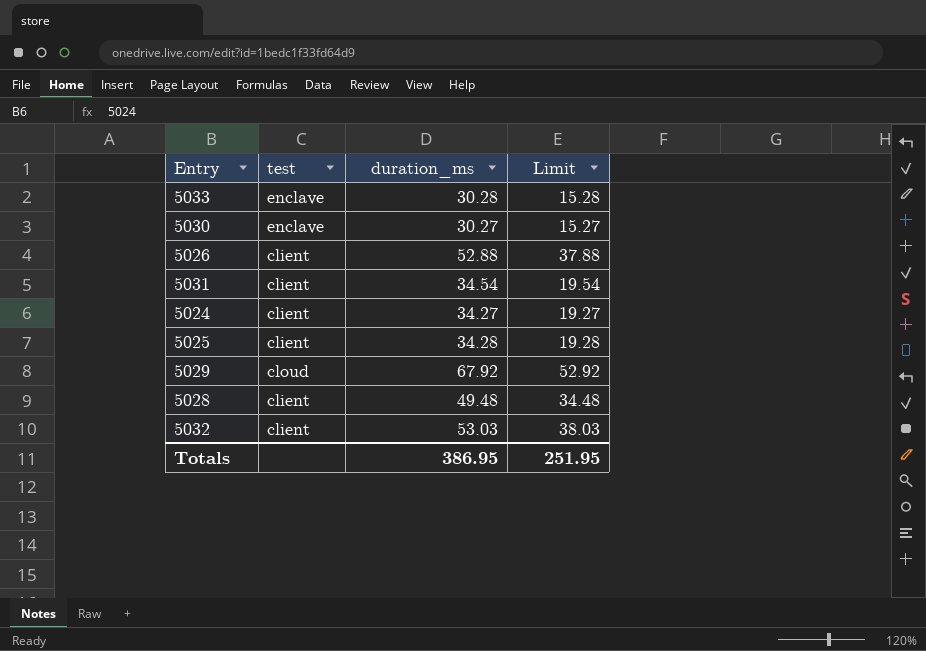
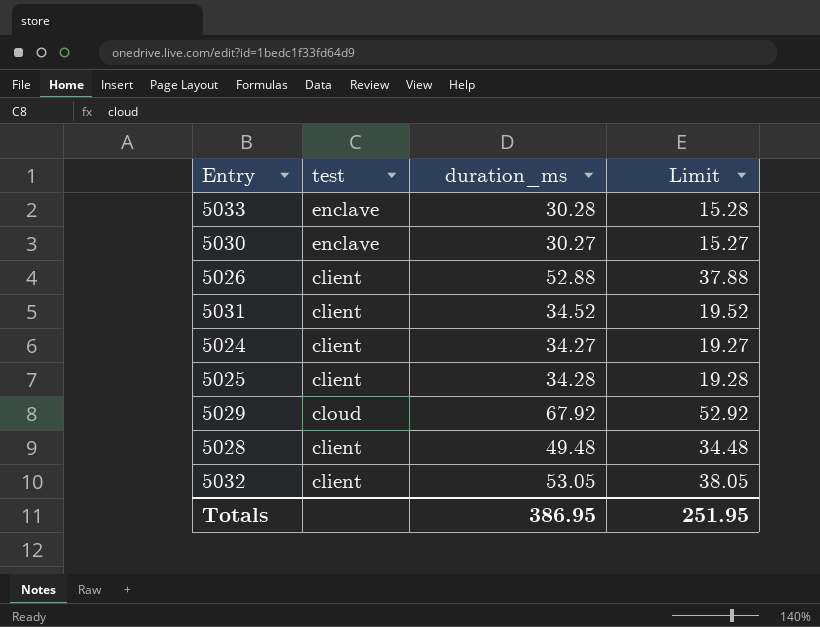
5031 | duration_ms: 34.54 -> 34.52
5031 | Limit: 19.54 -> 19.52
5032 | duration_ms: 53.03 -> 53.05
5032 | Limit: 38.03 -> 38.05

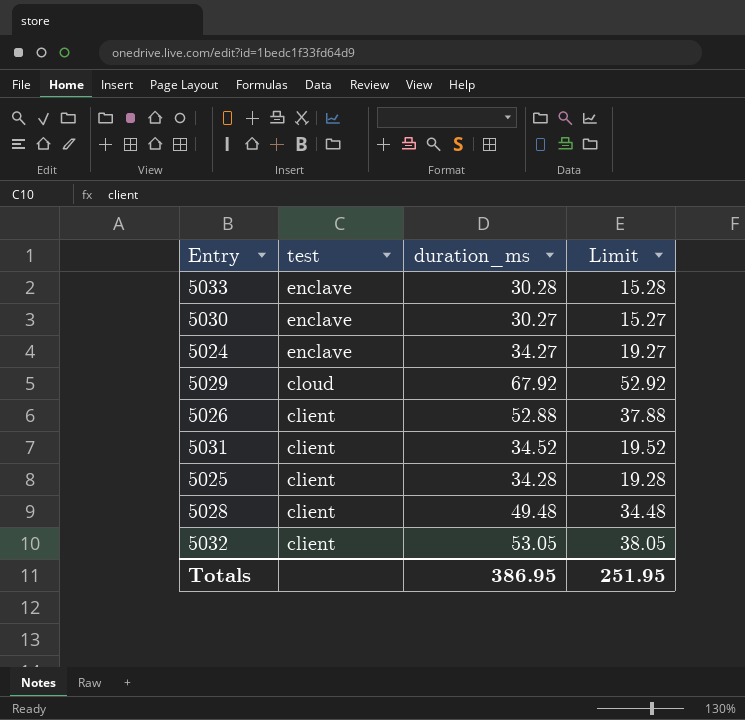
row order: none -> test descending
5024 | test: client -> enclave

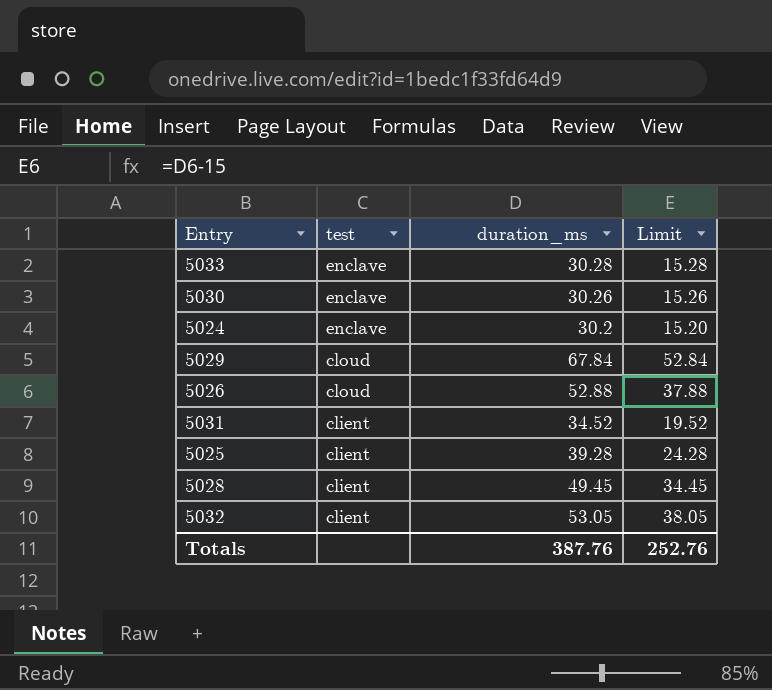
5030 | duration_ms: 30.27 -> 30.26
5030 | Limit: 15.27 -> 15.26
5024 | duration_ms: 34.27 -> 30.2
5024 | Limit: 19.27 -> 15.20
5029 | duration_ms: 67.92 -> 67.84
5029 | Limit: 52.92 -> 52.84
5026 | test: client -> cloud
5025 | duration_ms: 34.28 -> 39.28
5025 | Limit: 19.28 -> 24.28
5028 | duration_ms: 49.48 -> 49.45
5028 | Limit: 34.48 -> 34.45
Totals | duration_ms: 386.95 -> 387.76
Totals | Limit: 251.95 -> 252.76

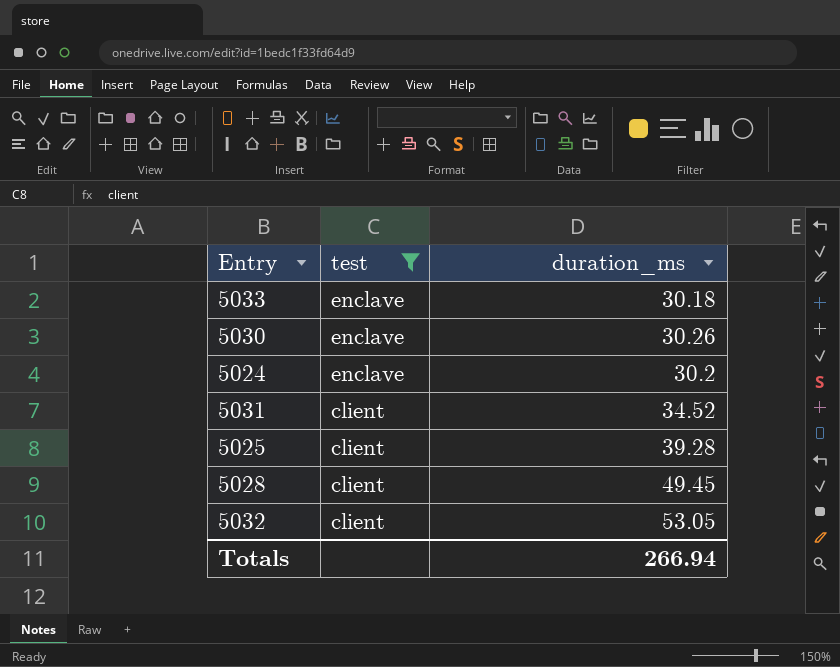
filter: none -> test != cloud
column Limit | formula: [duration_ms] - 15 -> none
5033 | duration_ms: 30.28 -> 30.18
Totals | duration_ms: 387.76 -> 266.94

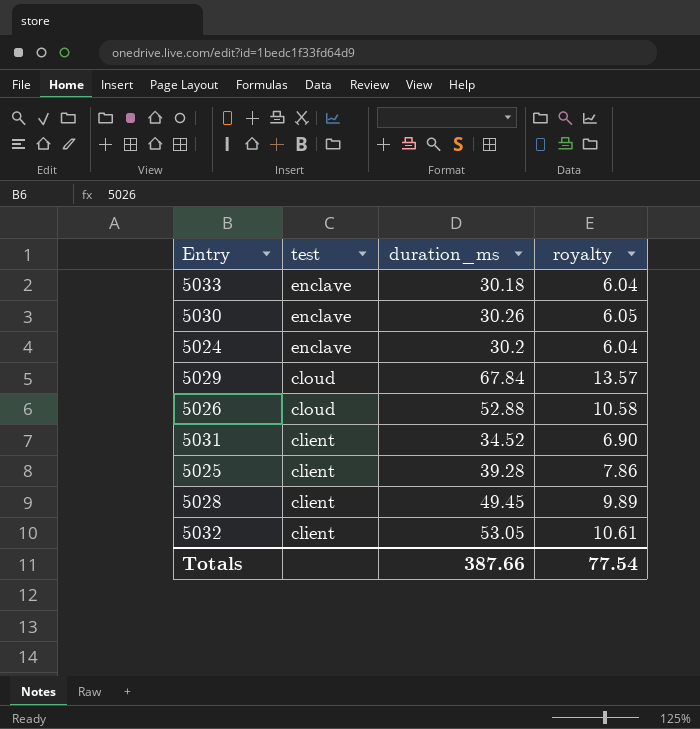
filter: test != cloud -> none
column royalty | formula: none -> [duration_ms] * 0.2
Totals | duration_ms: 266.94 -> 387.66

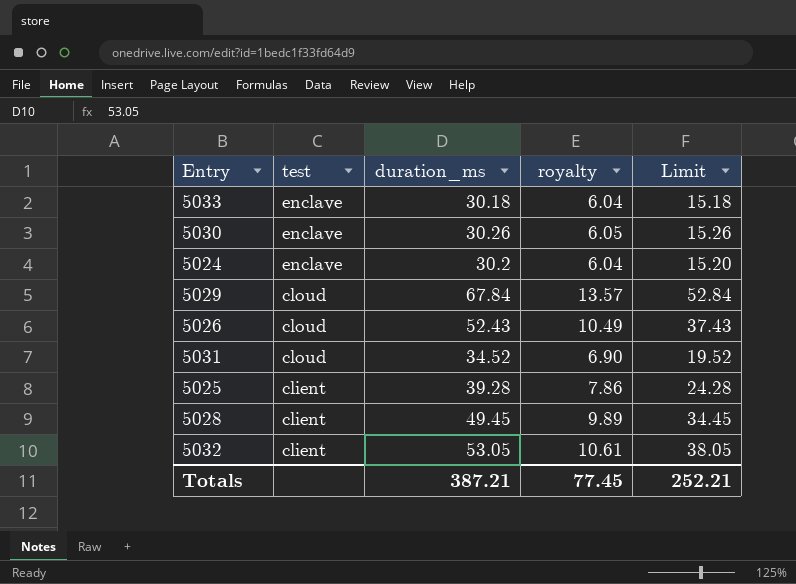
column Limit | formula: none -> [duration_ms] - 15
5026 | duration_ms: 52.88 -> 52.43
5026 | royalty: 10.58 -> 10.49
5031 | test: client -> cloud
Totals | duration_ms: 387.66 -> 387.21
Totals | royalty: 77.54 -> 77.45

